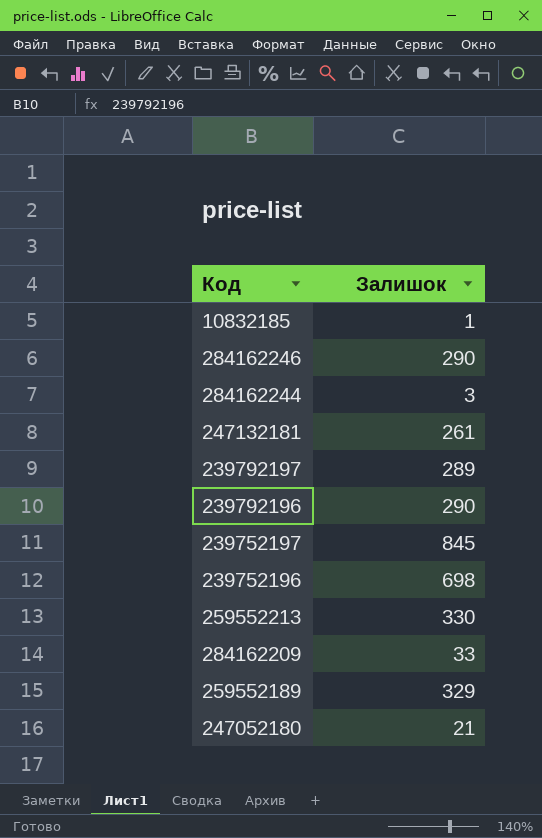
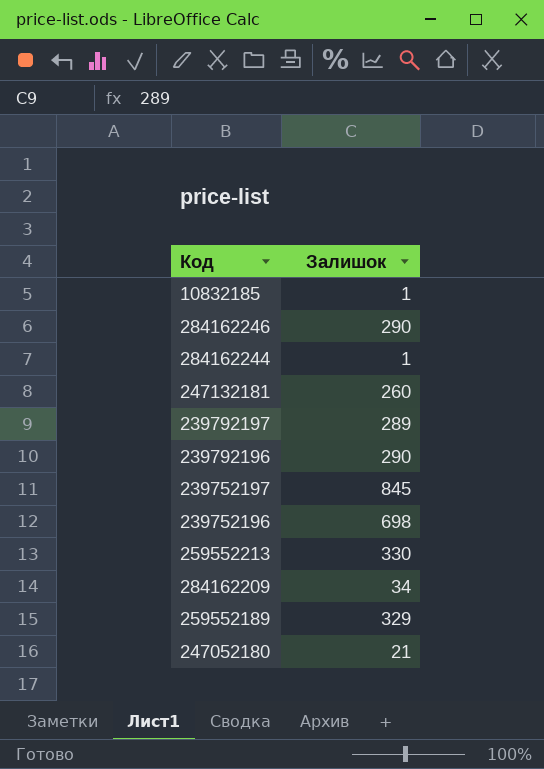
284162244 | Залишок: 3 -> 1
247132181 | Залишок: 261 -> 260
284162209 | Залишок: 33 -> 34

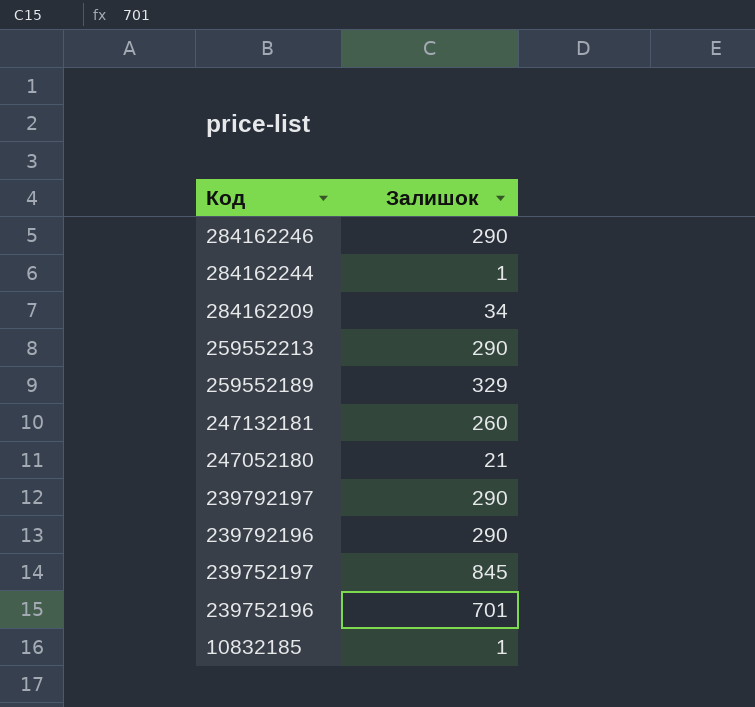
row order: none -> Код descending
259552213 | Залишок: 330 -> 290
239792197 | Залишок: 289 -> 290
239752196 | Залишок: 698 -> 701

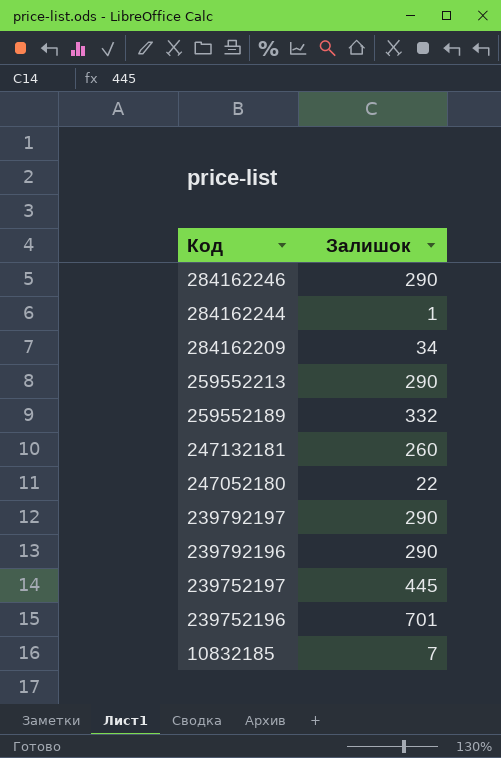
259552189 | Залишок: 329 -> 332
247052180 | Залишок: 21 -> 22
239752197 | Залишок: 845 -> 445
10832185 | Залишок: 1 -> 7

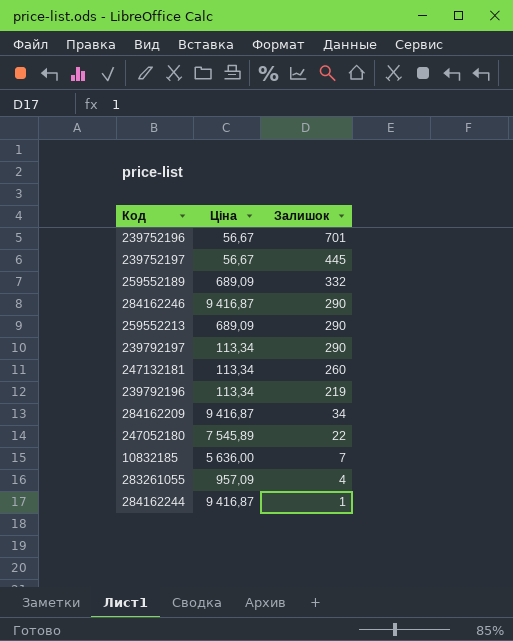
row order: Код descending -> Залишок descending
column Ціна | position: none -> 2
239792196 | Залишок: 290 -> 219
row 283261055: none -> 957,09 | 4

